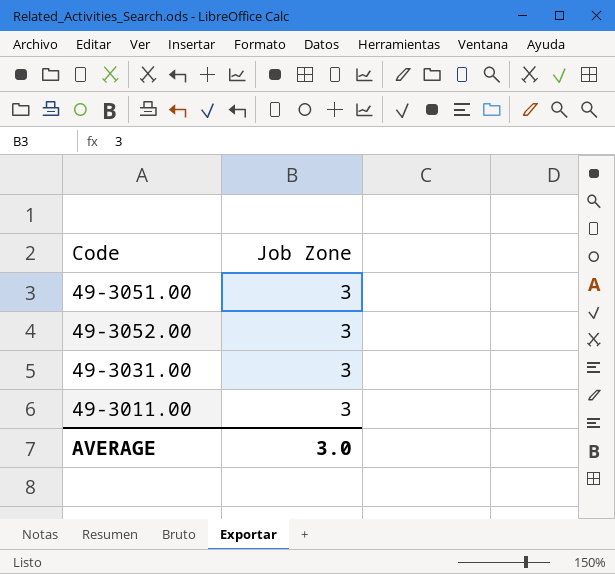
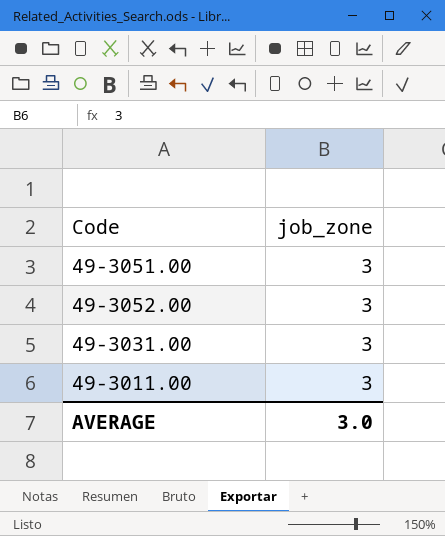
column name: Job Zone -> job_zone

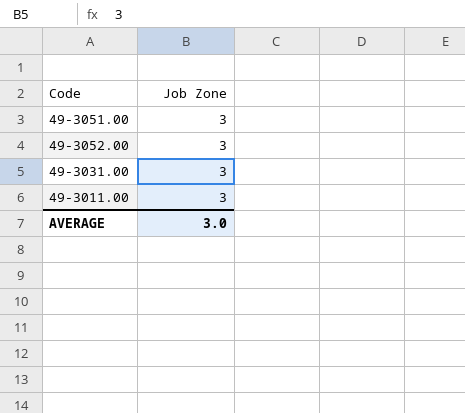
column name: job_zone -> Job Zone

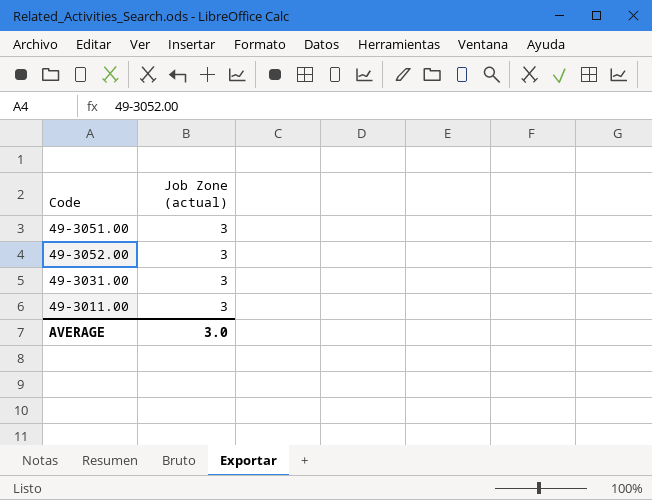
column name: Job Zone -> Job Zone (actual)

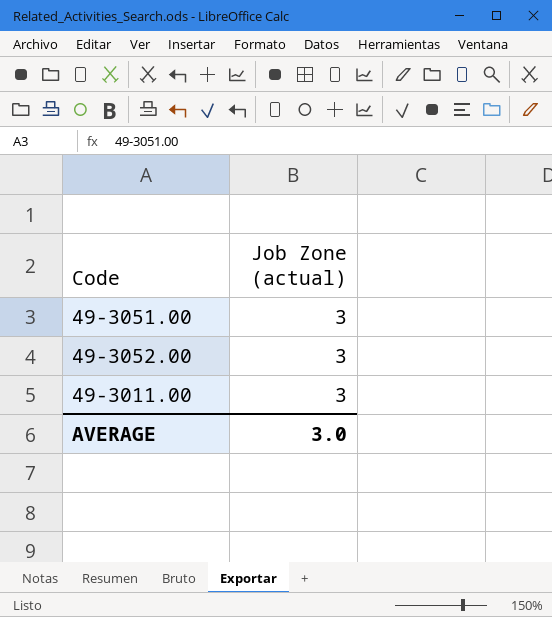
row 49-3031.00: 3 -> none

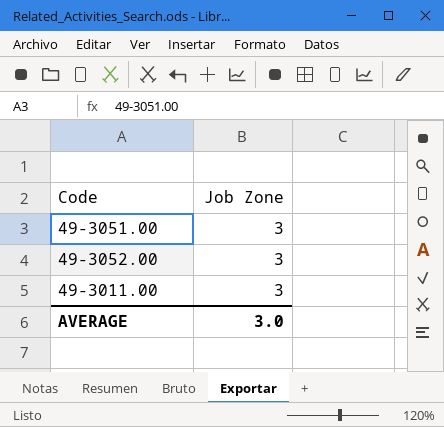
column name: Job Zone (actual) -> Job Zone

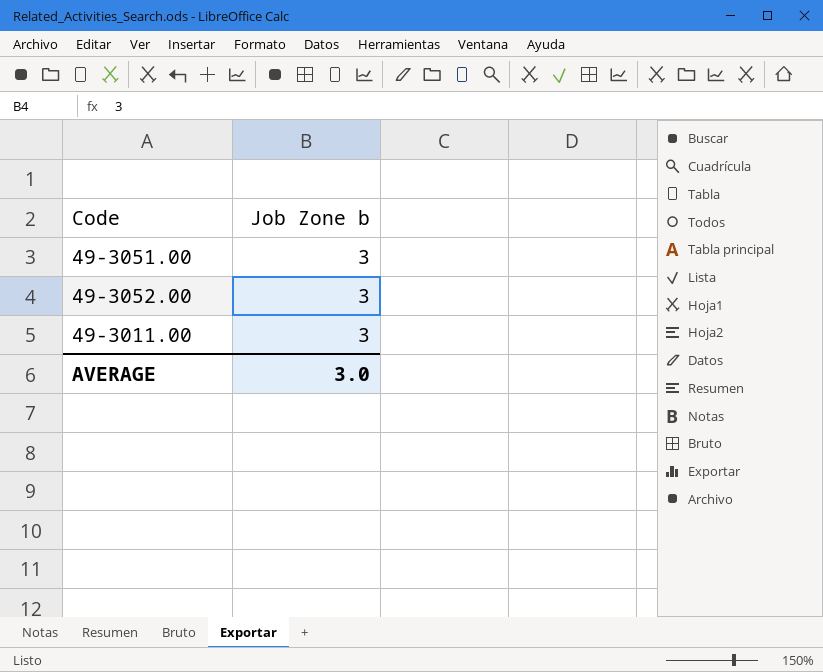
column name: Job Zone -> Job Zone b

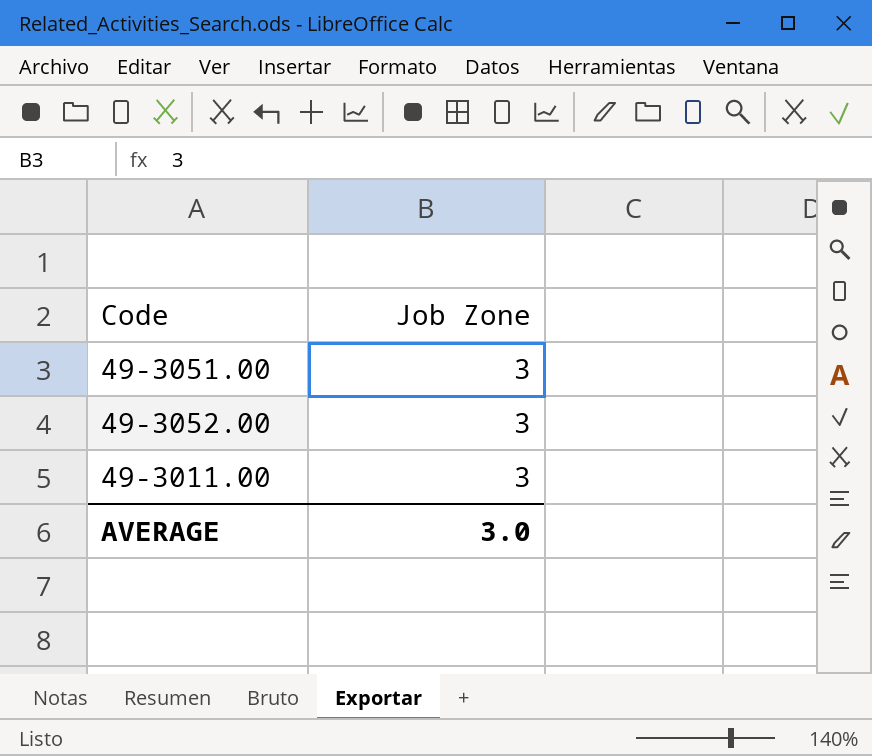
column name: Job Zone b -> Job Zone

